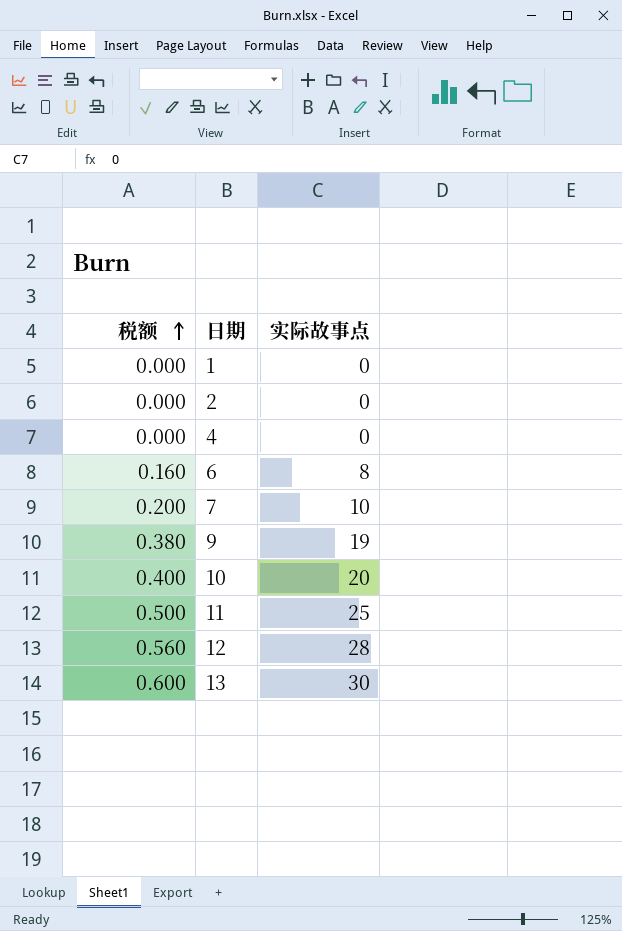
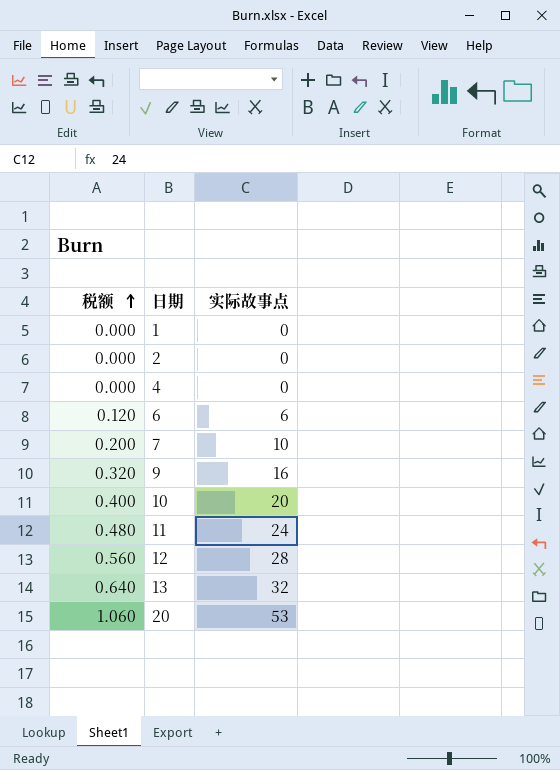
6 | 税额: 0.160 -> 0.120
6 | 实际故事点: 8 -> 6
9 | 税额: 0.380 -> 0.320
9 | 实际故事点: 19 -> 16
11 | 税额: 0.500 -> 0.480
11 | 实际故事点: 25 -> 24
13 | 税额: 0.600 -> 0.640
13 | 实际故事点: 30 -> 32
row 20: none -> 1.060 | 53

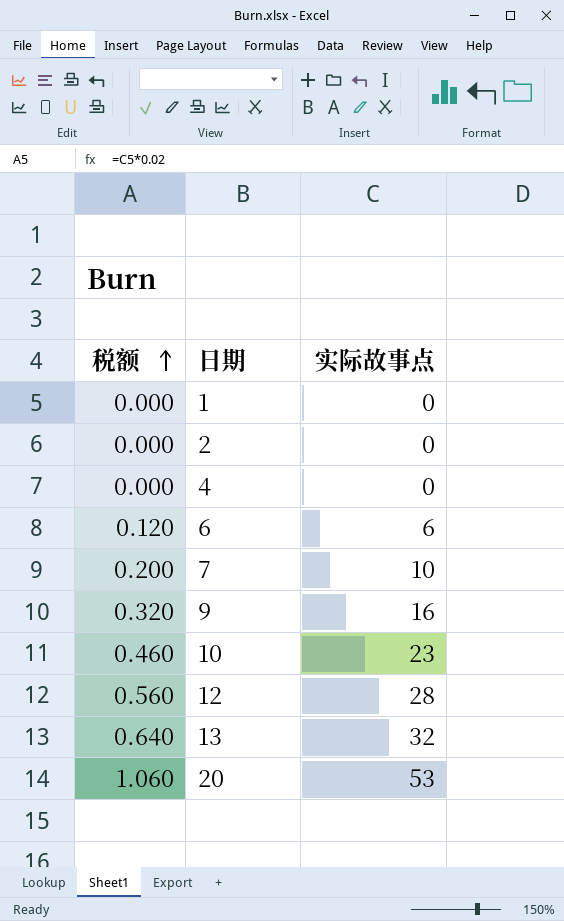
row 11: 0.480 | 24 -> none
10 | 税额: 0.400 -> 0.460
10 | 实际故事点: 20 -> 23

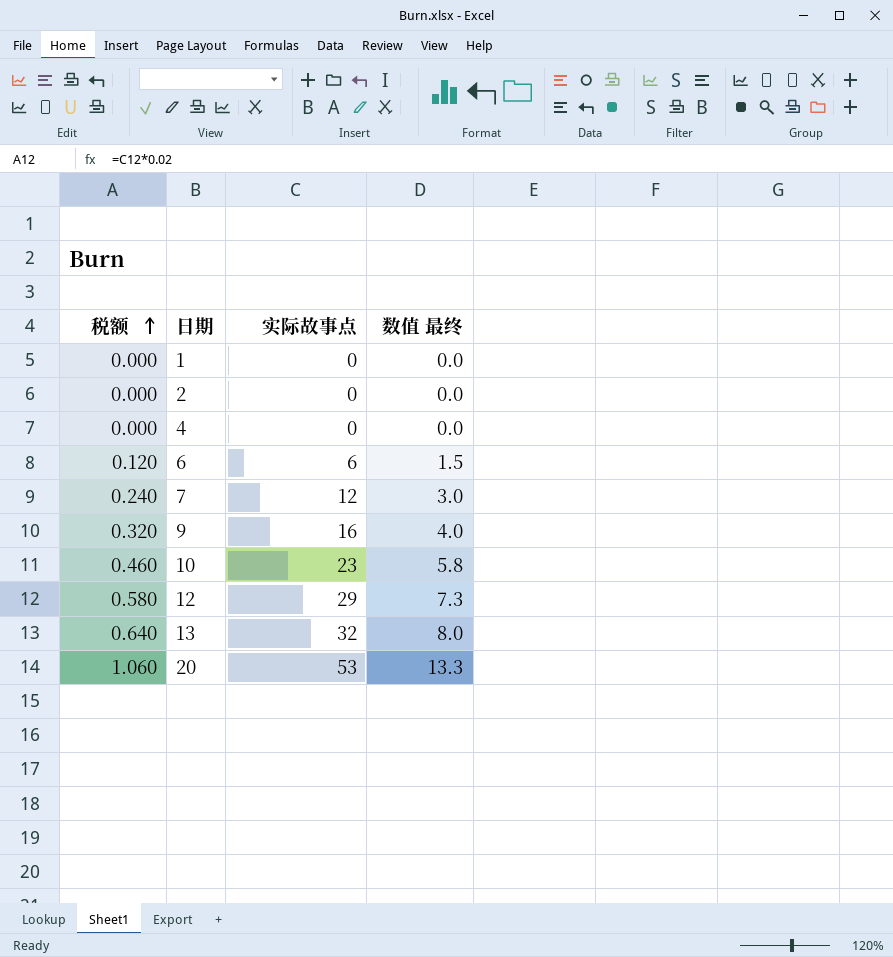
column 数值 最终 | formula: none -> [实际故事点] * 0.25
7 | 税额: 0.200 -> 0.240
7 | 实际故事点: 10 -> 12
12 | 税额: 0.560 -> 0.580
12 | 实际故事点: 28 -> 29

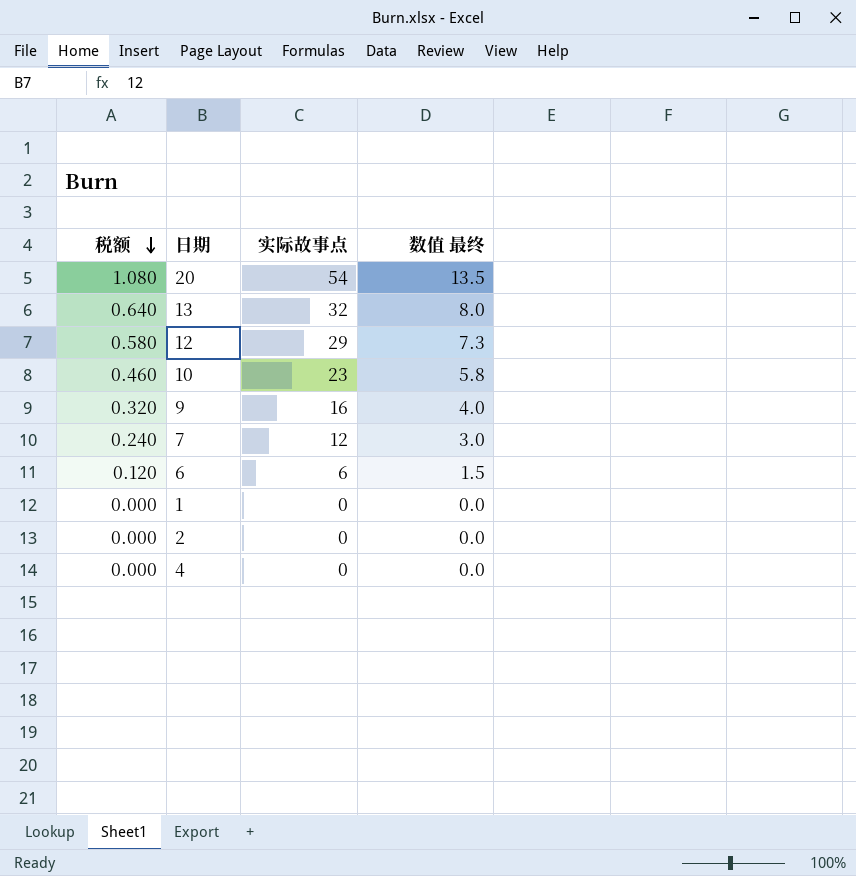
row order: 税额 ascending -> 税额 descending
20 | 税额: 1.060 -> 1.080
20 | 实际故事点: 53 -> 54
20 | 数值 最终: 13.3 -> 13.5

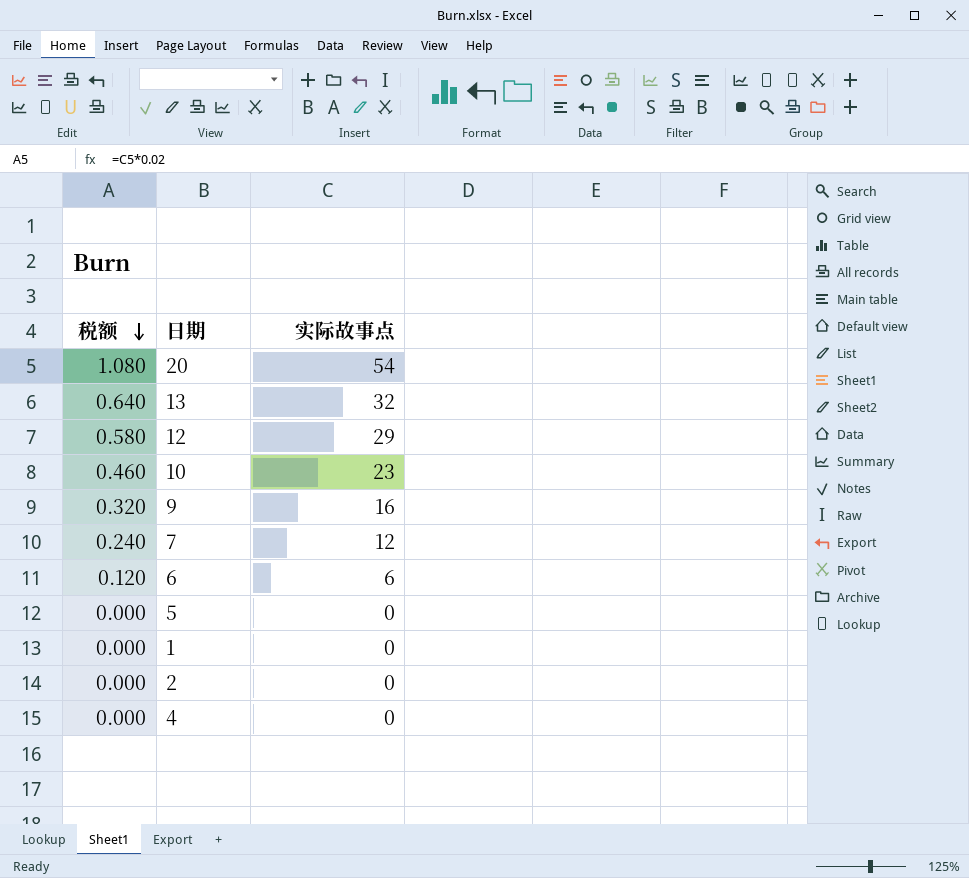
column 数值 最终 | formula: [实际故事点] * 0.25 -> none
row 5: none -> 0.000 | 0

